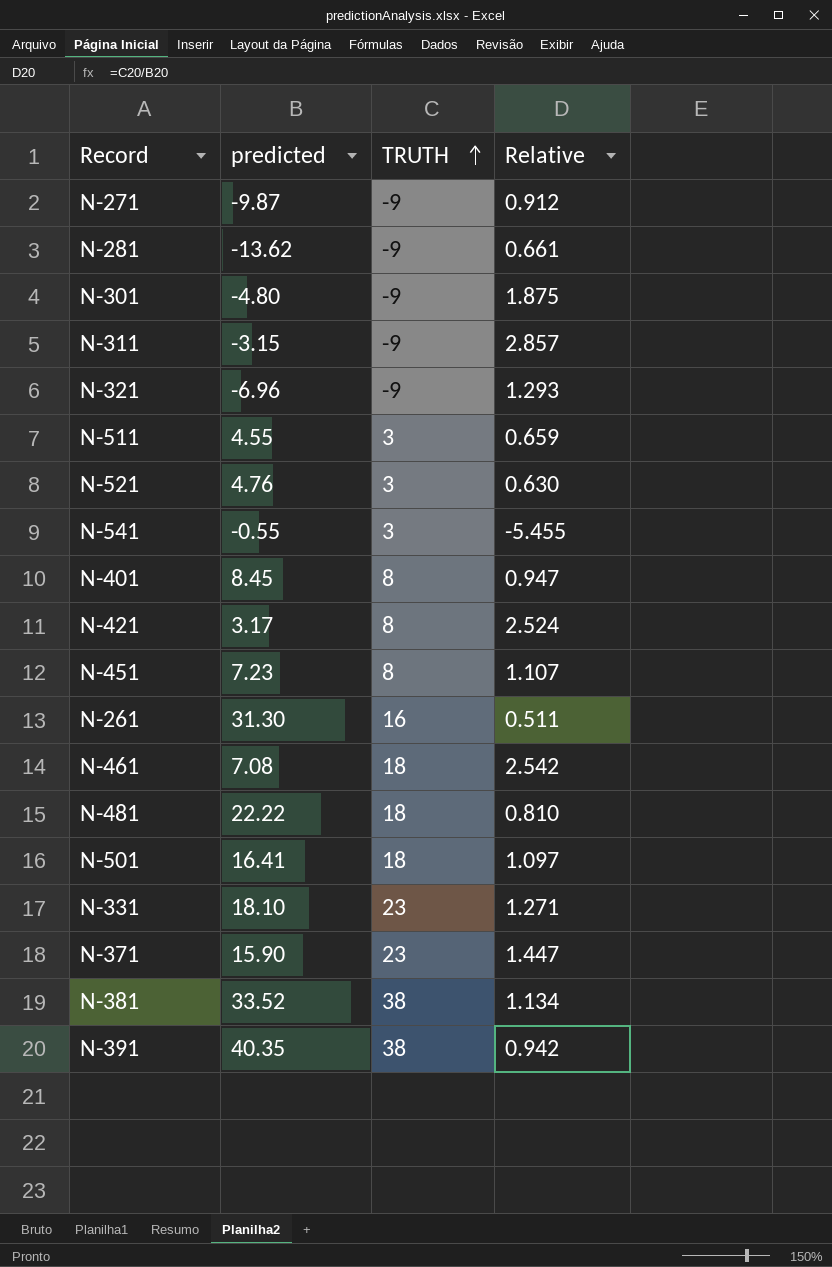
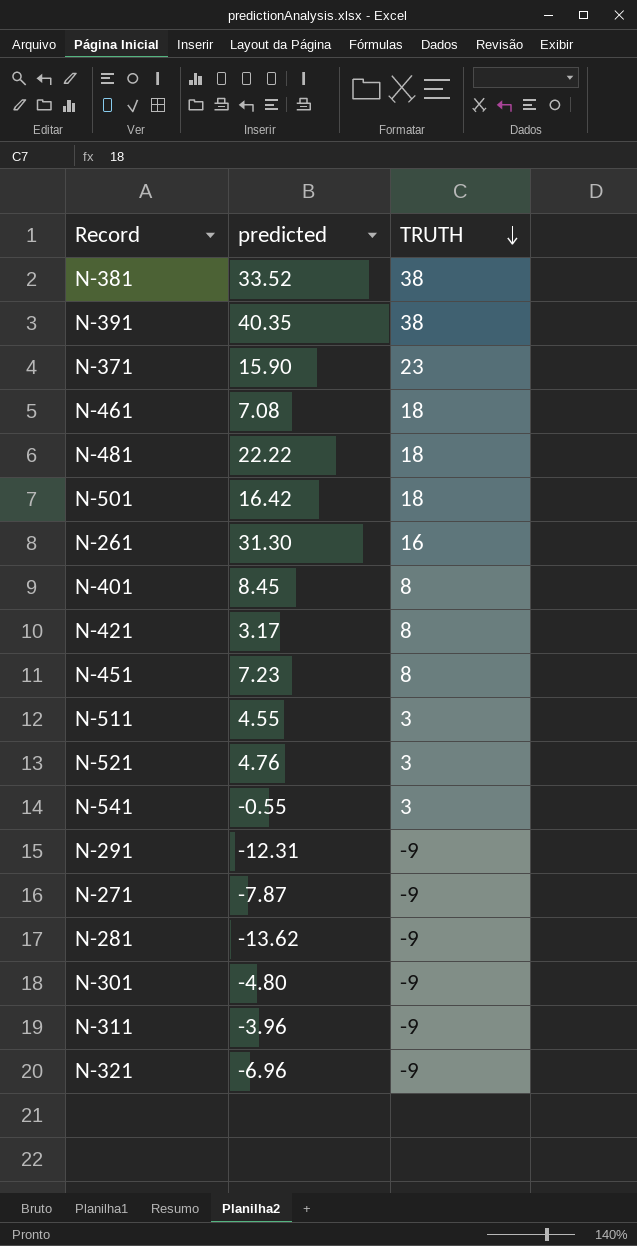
row order: TRUTH ascending -> TRUTH descending
column Relative | formula: [TRUTH] / [predicted] -> none
row N-331: 18.10 | 23 | 1.271 -> none
N-501 | predicted: 16.41 -> 16.42
row N-291: none -> -12.31 | -9
N-271 | predicted: -9.87 -> -7.87
N-311 | predicted: -3.15 -> -3.96

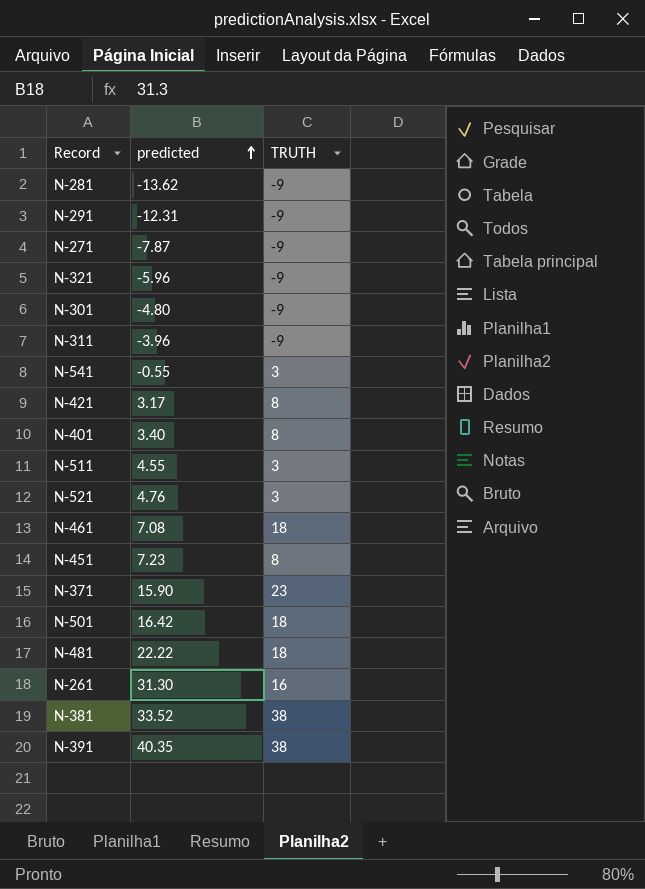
row order: TRUTH descending -> predicted ascending
N-321 | predicted: -6.96 -> -5.96
N-401 | predicted: 8.45 -> 3.40

